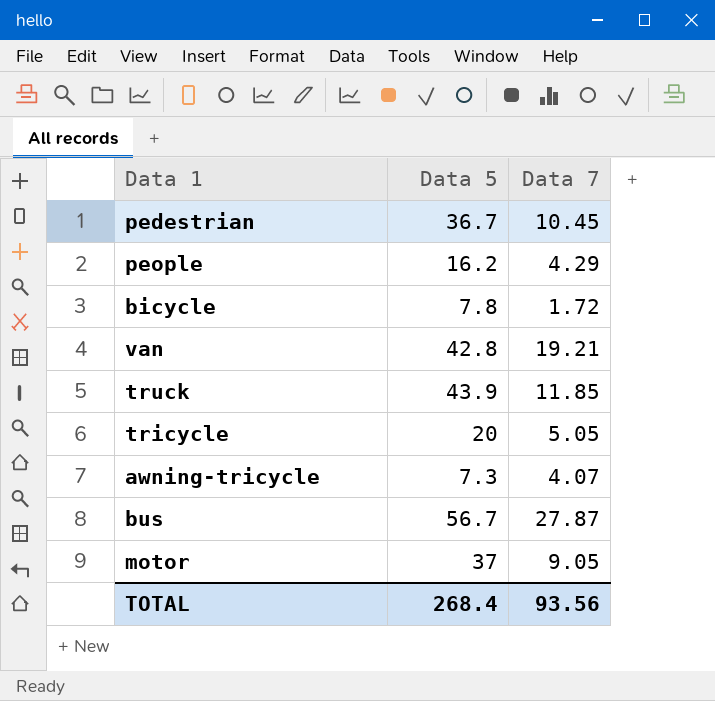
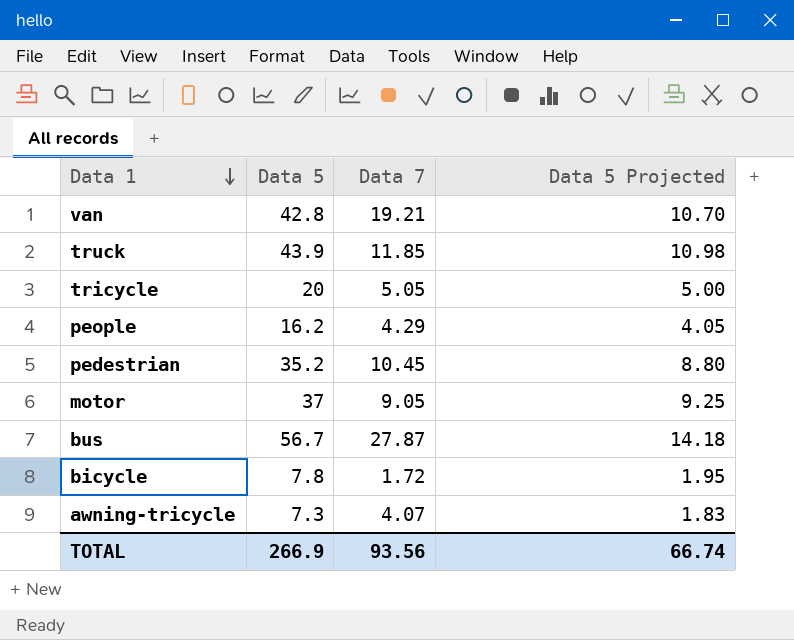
row order: none -> Data 1 descending
column Data 5 Projected | formula: none -> [Data 5] * 0.25
pedestrian | Data 5: 36.7 -> 35.2
TOTAL | Data 5: 268.4 -> 266.9

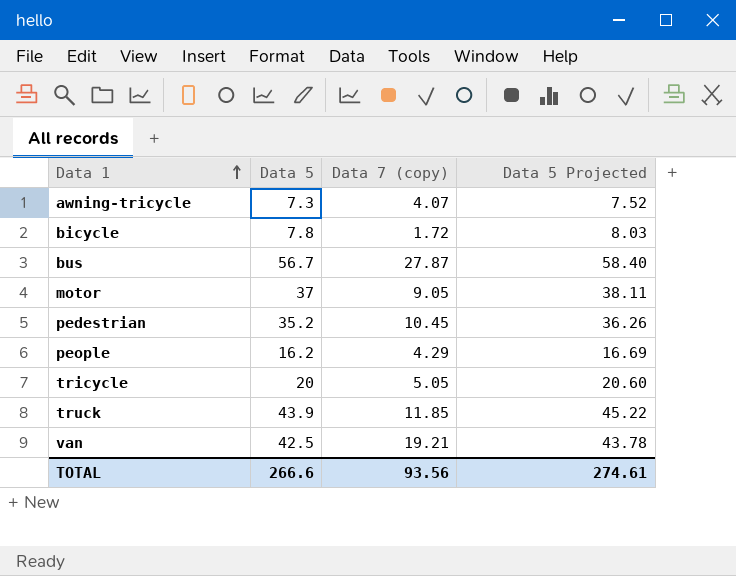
row order: Data 1 descending -> Data 1 ascending
column name: Data 7 -> Data 7 (copy)
column Data 5 Projected | formula: [Data 5] * 0.25 -> [Data 5] * 1.03
van | Data 5: 42.8 -> 42.5
TOTAL | Data 5: 266.9 -> 266.6
TOTAL | Data 5 Projected: 66.74 -> 274.61

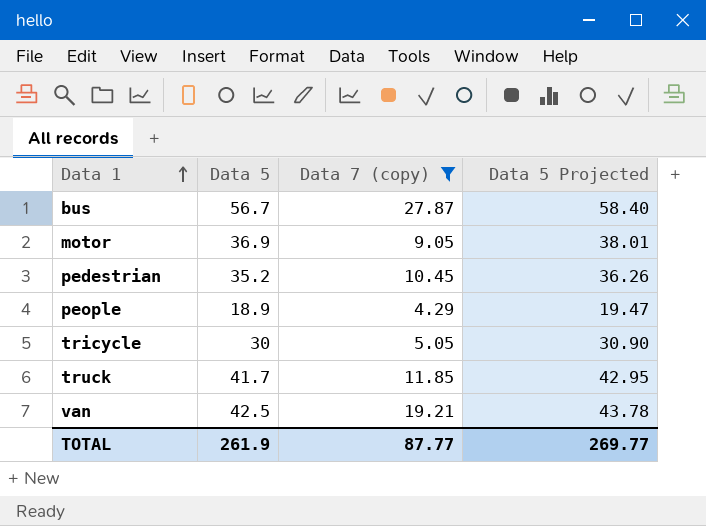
filter: none -> Data 7 (copy) >= 4.29
motor | Data 5: 37 -> 36.9
motor | Data 5 Projected: 38.11 -> 38.01
people | Data 5: 16.2 -> 18.9
people | Data 5 Projected: 16.69 -> 19.47
tricycle | Data 5: 20 -> 30
tricycle | Data 5 Projected: 20.60 -> 30.90
truck | Data 5: 43.9 -> 41.7
truck | Data 5 Projected: 45.22 -> 42.95
TOTAL | Data 5: 266.6 -> 261.9
TOTAL | Data 7 (copy): 93.56 -> 87.77
TOTAL | Data 5 Projected: 274.61 -> 269.77

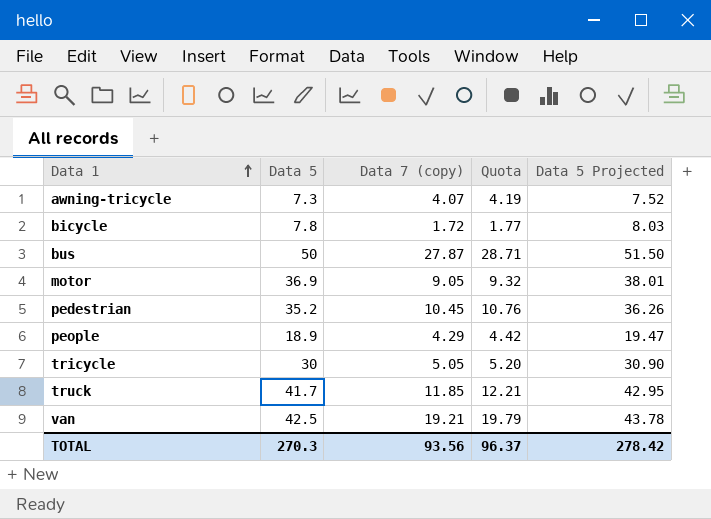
filter: Data 7 (copy) >= 4.29 -> none
column Quota | formula: none -> [Data 7 (copy)] * 1.03
bus | Data 5: 56.7 -> 50
bus | Data 5 Projected: 58.40 -> 51.50
TOTAL | Data 5: 261.9 -> 270.3
TOTAL | Data 7 (copy): 87.77 -> 93.56
TOTAL | Data 5 Projected: 269.77 -> 278.42

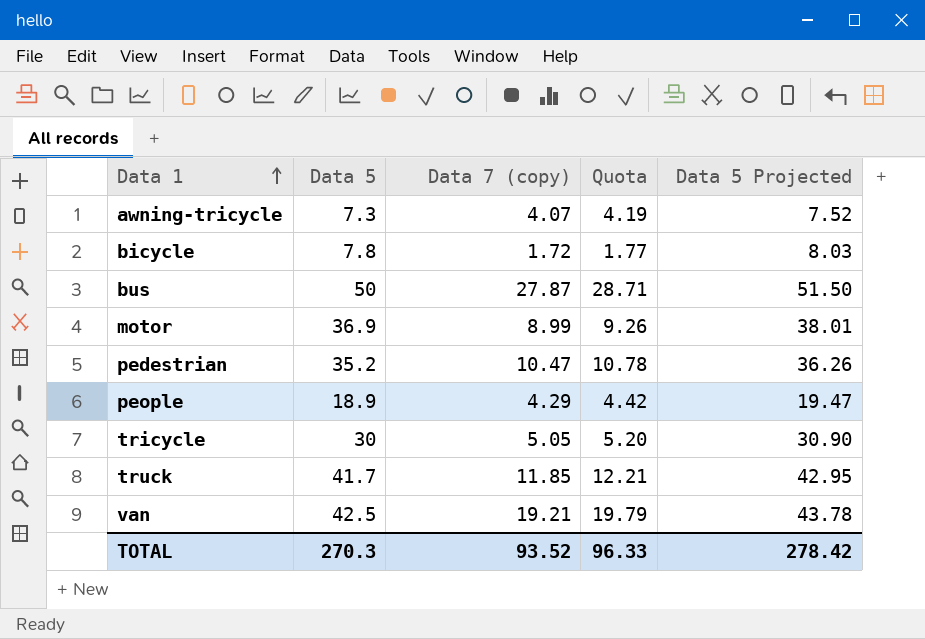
motor | Data 7 (copy): 9.05 -> 8.99
motor | Quota: 9.32 -> 9.26
pedestrian | Data 7 (copy): 10.45 -> 10.47
pedestrian | Quota: 10.76 -> 10.78
TOTAL | Data 7 (copy): 93.56 -> 93.52
TOTAL | Quota: 96.37 -> 96.33

